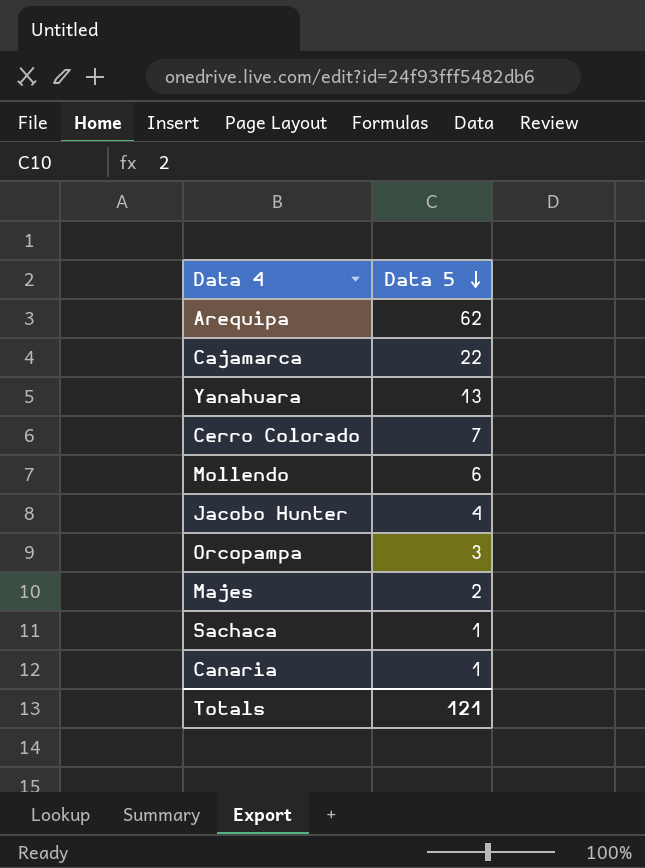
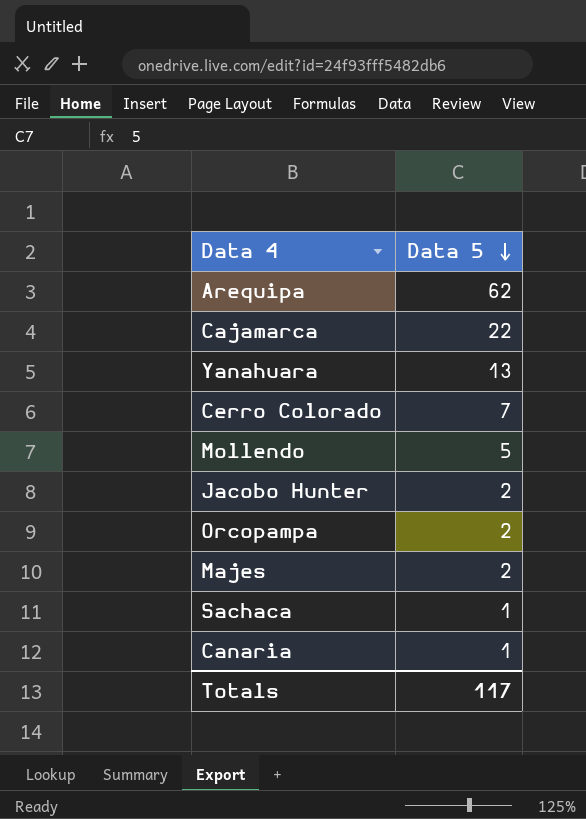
Mollendo | Data 5: 6 -> 5
Jacobo Hunter | Data 5: 4 -> 2
Orcopampa | Data 5: 3 -> 2
Totals | Data 5: 121 -> 117

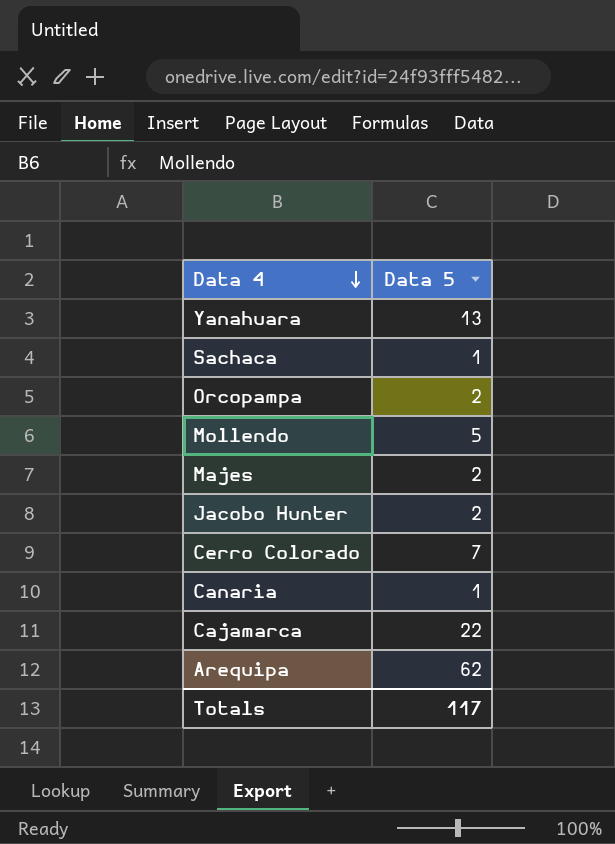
row order: Data 5 descending -> Data 4 descending

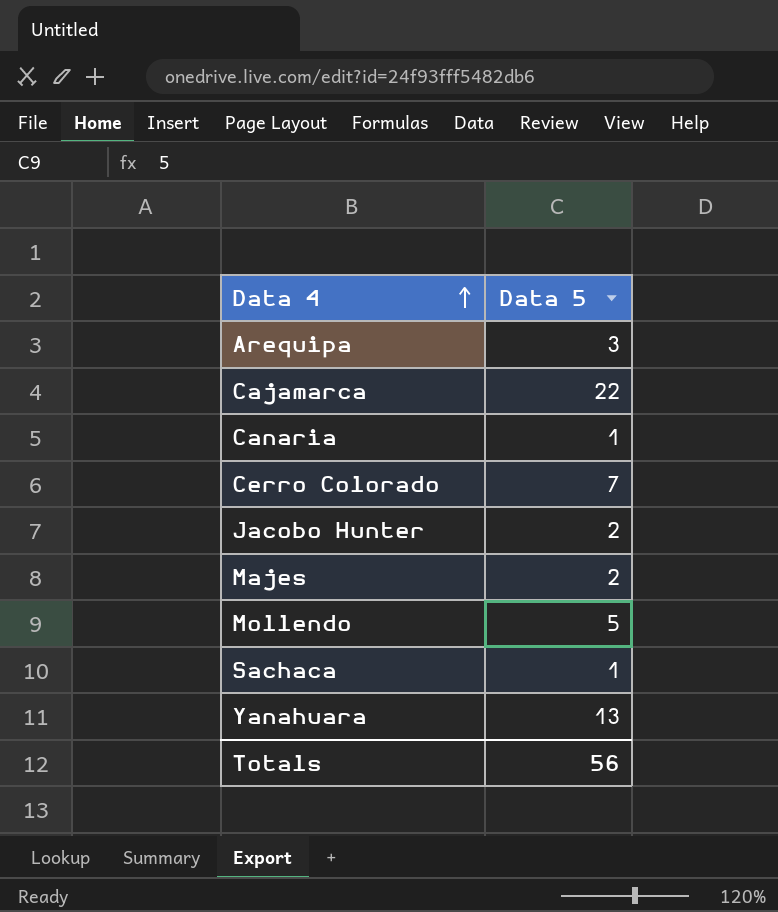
row order: Data 4 descending -> Data 4 ascending
row Orcopampa: 2 -> none
Arequipa | Data 5: 62 -> 3
Totals | Data 5: 117 -> 56

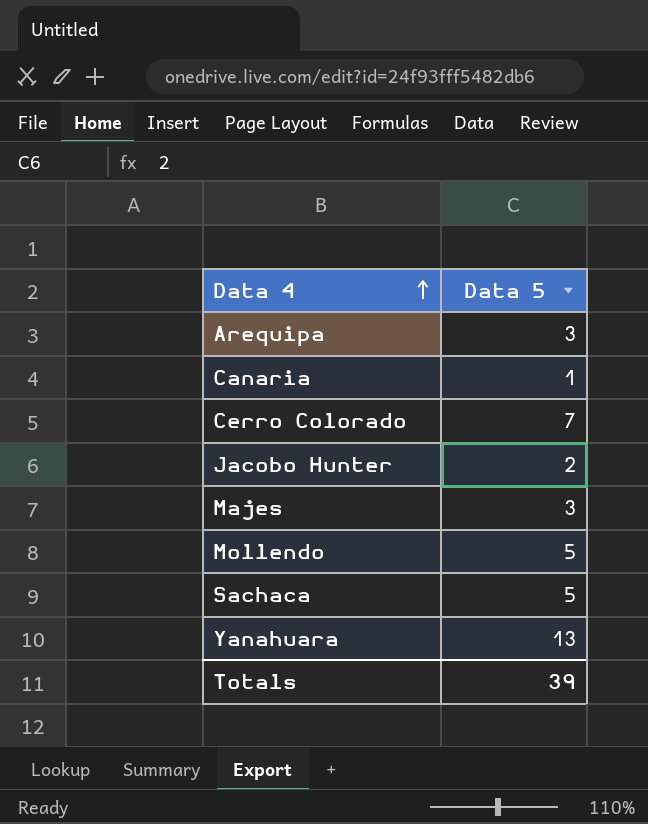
row Cajamarca: 22 -> none
Majes | Data 5: 2 -> 3
Sachaca | Data 5: 1 -> 5
Totals | Data 5: 56 -> 39

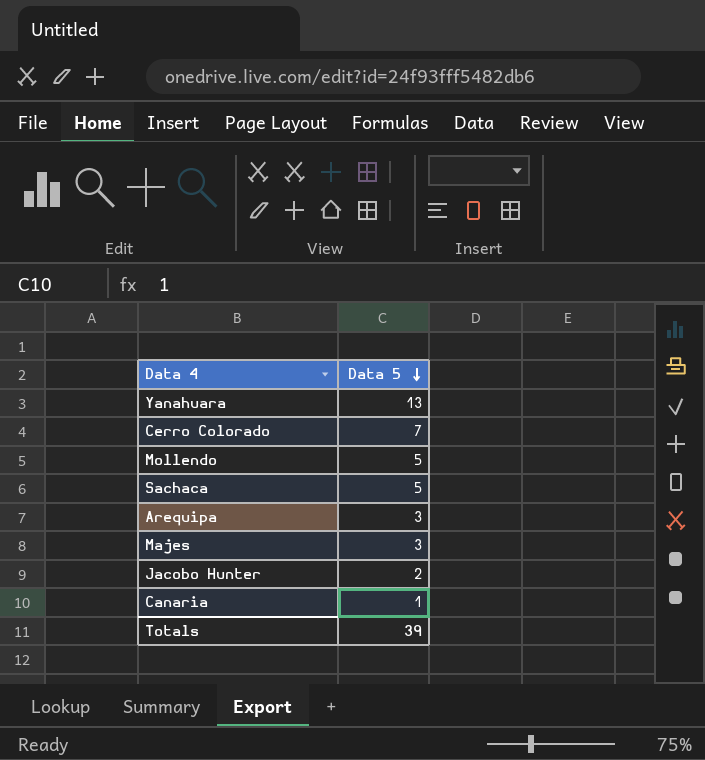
row order: Data 4 ascending -> Data 5 descending

